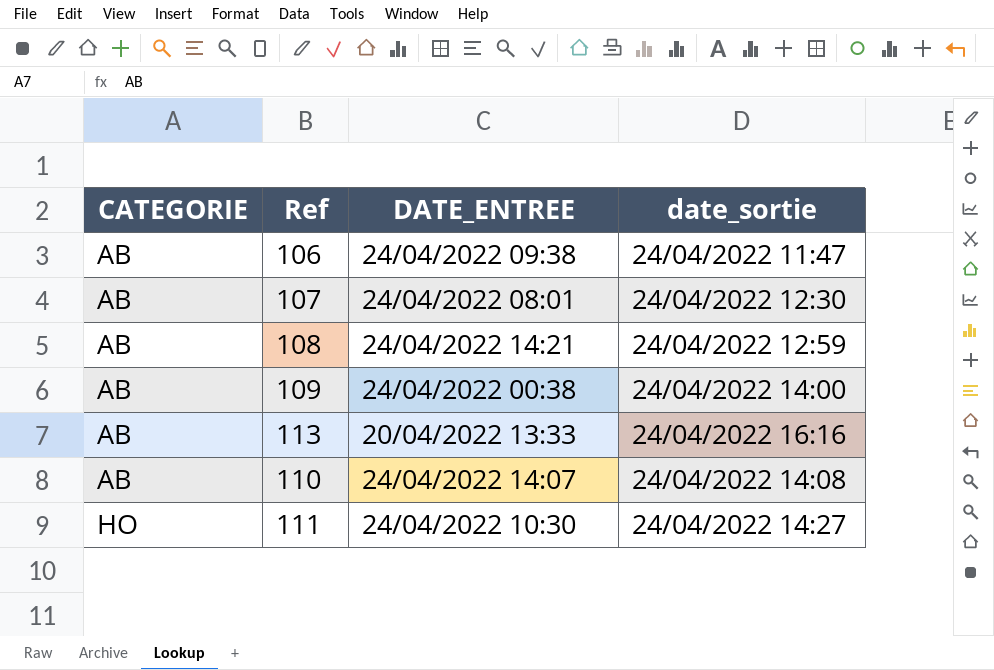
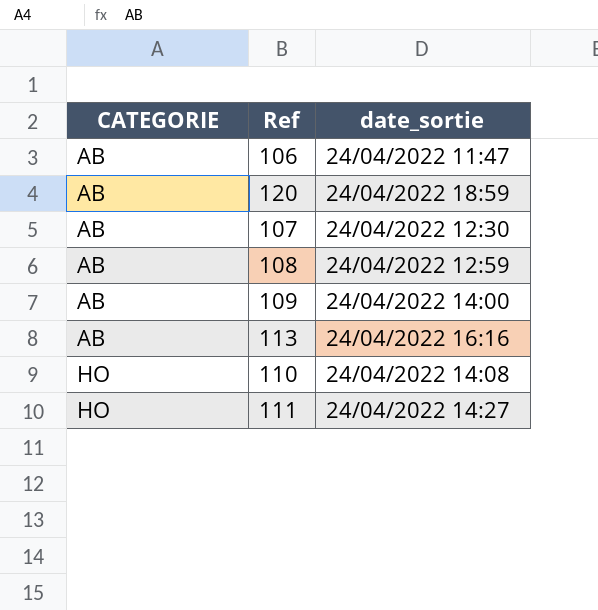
column DATE_ENTREE | position: 3 -> none
row 120: none -> AB | 24/04/2022 18:59
110 | CATEGORIE: AB -> HO

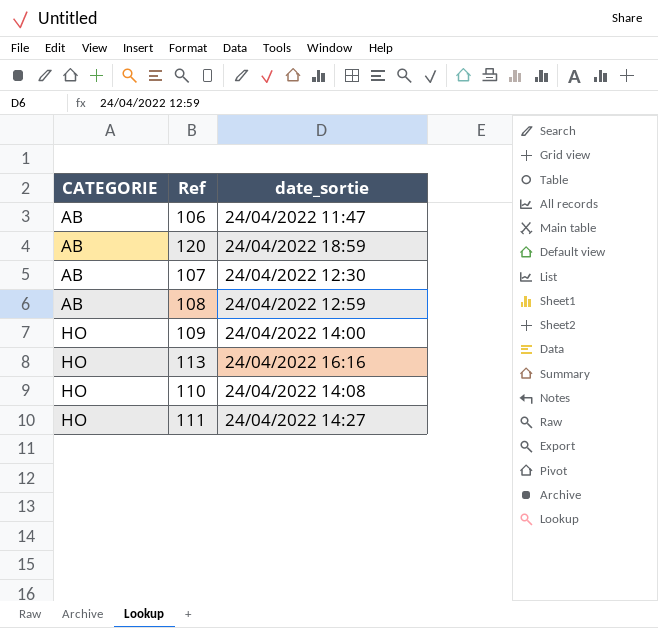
109 | CATEGORIE: AB -> HO
113 | CATEGORIE: AB -> HO

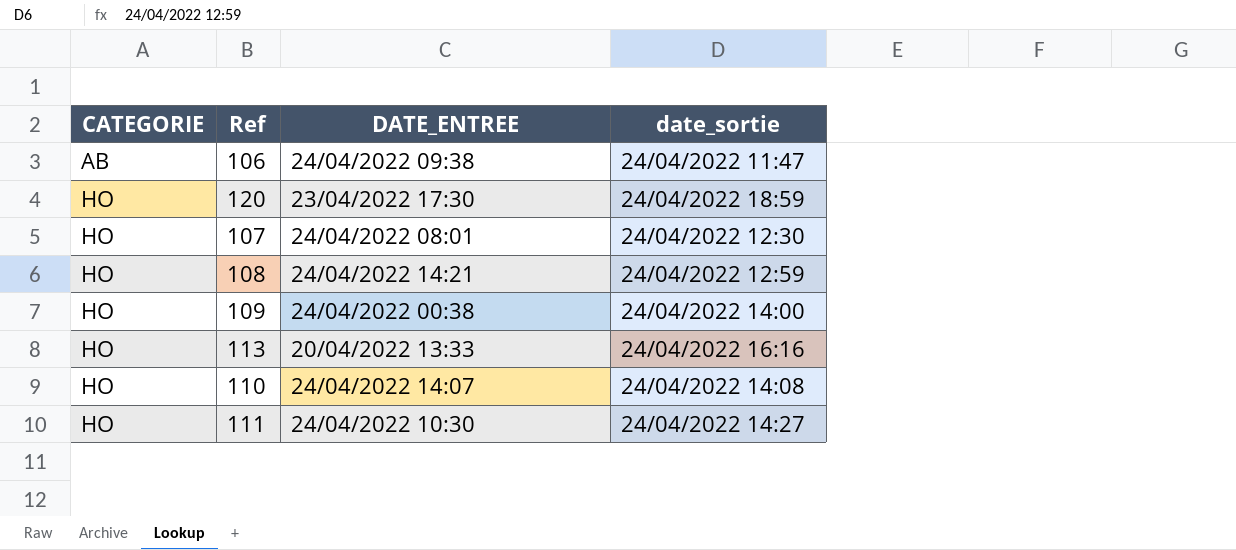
column DATE_ENTREE | position: none -> 3
120 | CATEGORIE: AB -> HO
107 | CATEGORIE: AB -> HO
108 | CATEGORIE: AB -> HO

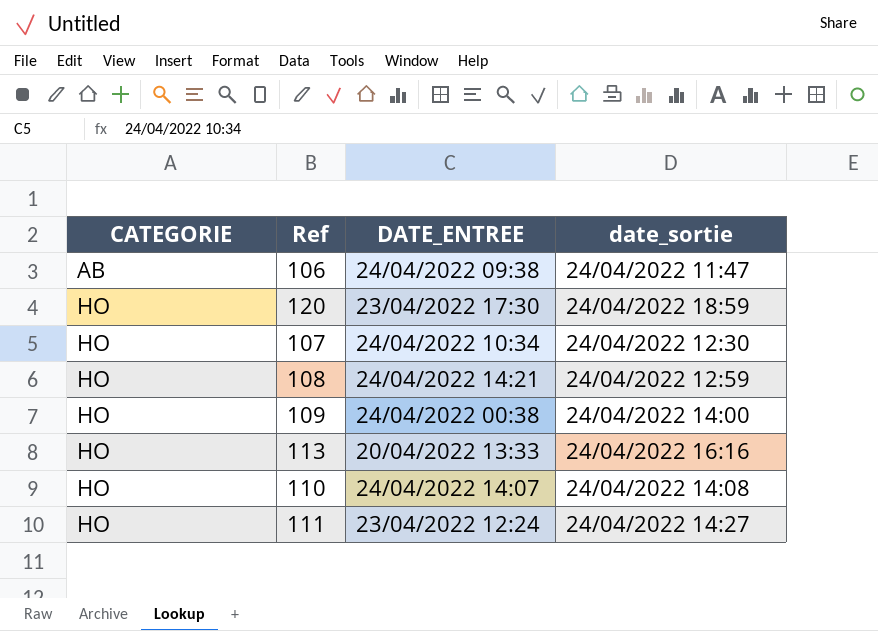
107 | DATE_ENTREE: 24/04/2022 08:01 -> 24/04/2022 10:34
111 | DATE_ENTREE: 24/04/2022 10:30 -> 23/04/2022 12:24

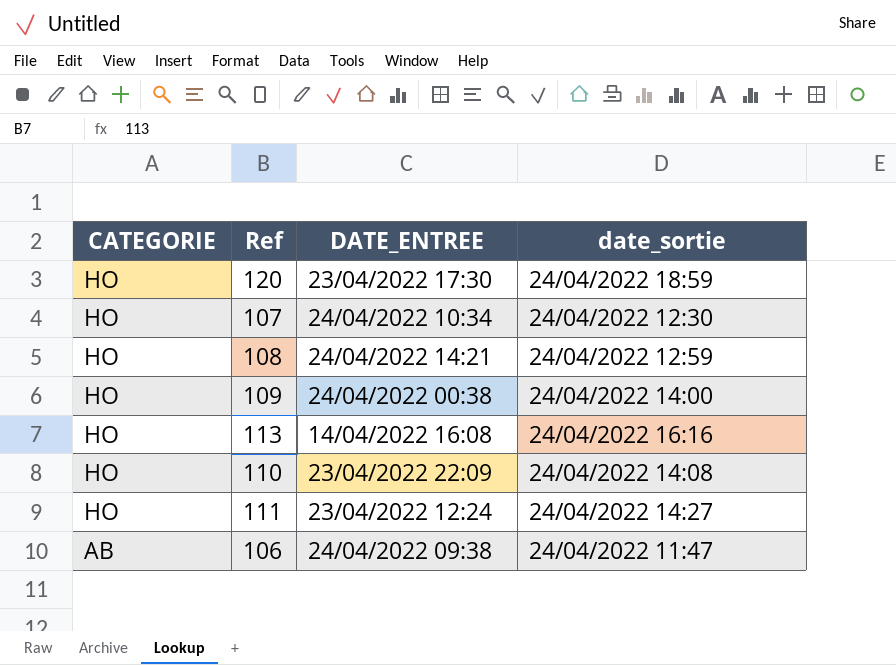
row order: CATEGORIE ascending -> CATEGORIE descending
113 | DATE_ENTREE: 20/04/2022 13:33 -> 14/04/2022 16:08
110 | DATE_ENTREE: 24/04/2022 14:07 -> 23/04/2022 22:09

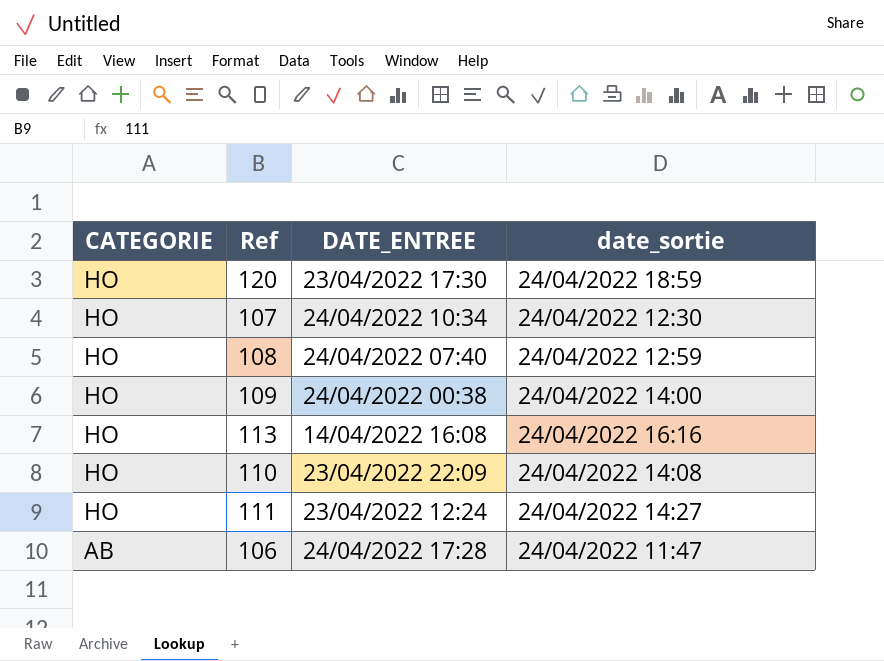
108 | DATE_ENTREE: 24/04/2022 14:21 -> 24/04/2022 07:40
106 | DATE_ENTREE: 24/04/2022 09:38 -> 24/04/2022 17:28

